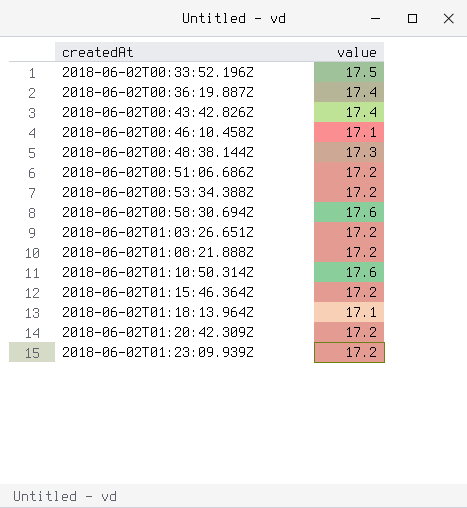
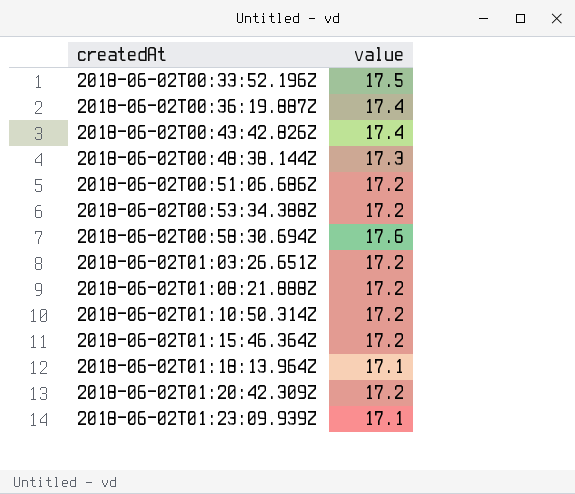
row 2018-06-02T00:46:10.458Z: 17.1 -> none
2018-06-02T01:10:50.314Z | value: 17.6 -> 17.2
2018-06-02T01:23:09.939Z | value: 17.2 -> 17.1

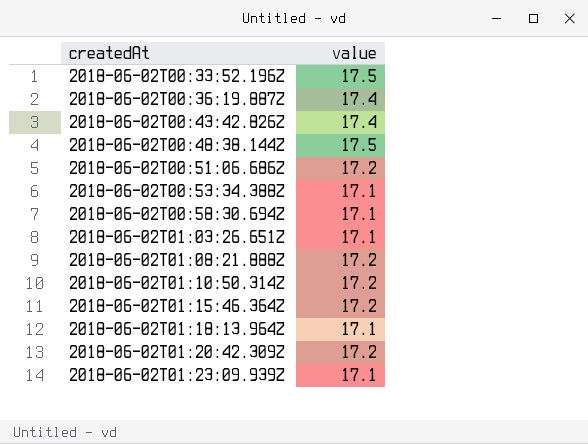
2018-06-02T00:48:38.144Z | value: 17.3 -> 17.5
2018-06-02T00:53:34.388Z | value: 17.2 -> 17.1
2018-06-02T00:58:30.694Z | value: 17.6 -> 17.1
2018-06-02T01:03:26.651Z | value: 17.2 -> 17.1

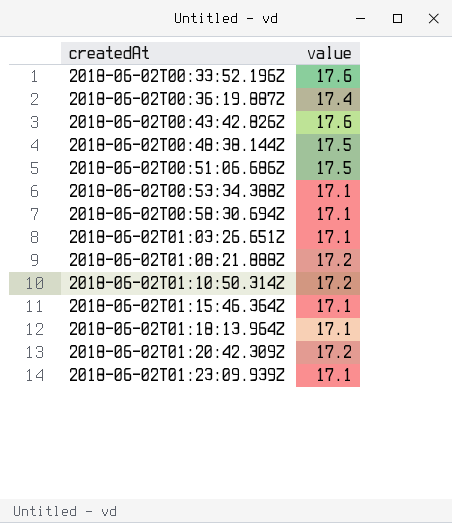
2018-06-02T00:33:52.196Z | value: 17.5 -> 17.6
2018-06-02T00:43:42.826Z | value: 17.4 -> 17.6
2018-06-02T00:51:06.686Z | value: 17.2 -> 17.5
2018-06-02T01:15:46.364Z | value: 17.2 -> 17.1

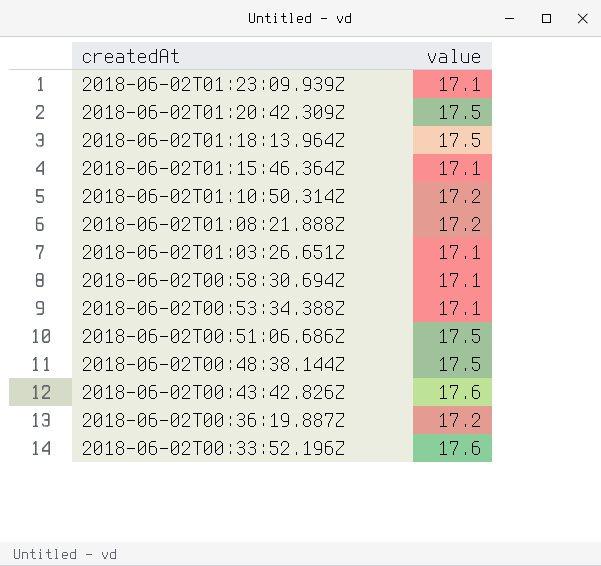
row order: createdAt ascending -> createdAt descending
2018-06-02T01:20:42.309Z | value: 17.2 -> 17.5
2018-06-02T01:18:13.964Z | value: 17.1 -> 17.5
2018-06-02T00:36:19.887Z | value: 17.4 -> 17.2

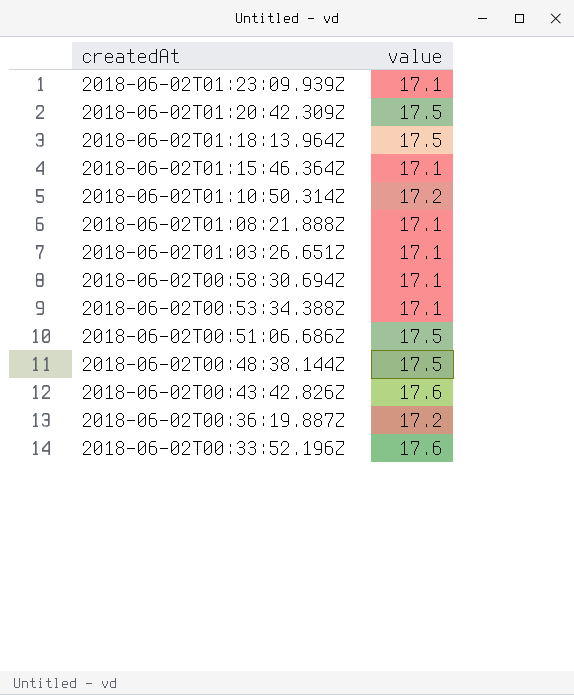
2018-06-02T01:08:21.888Z | value: 17.2 -> 17.1

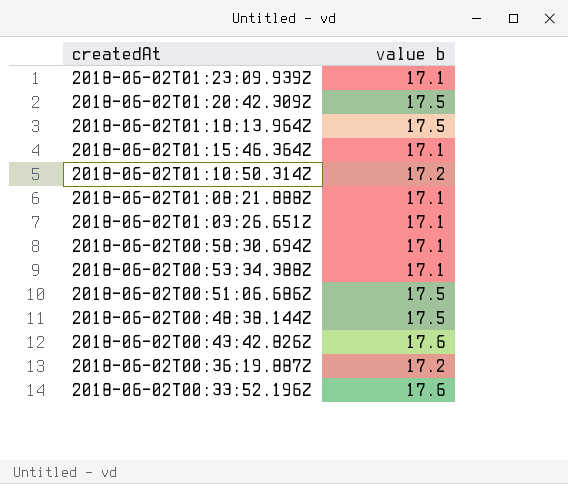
column name: value -> value b

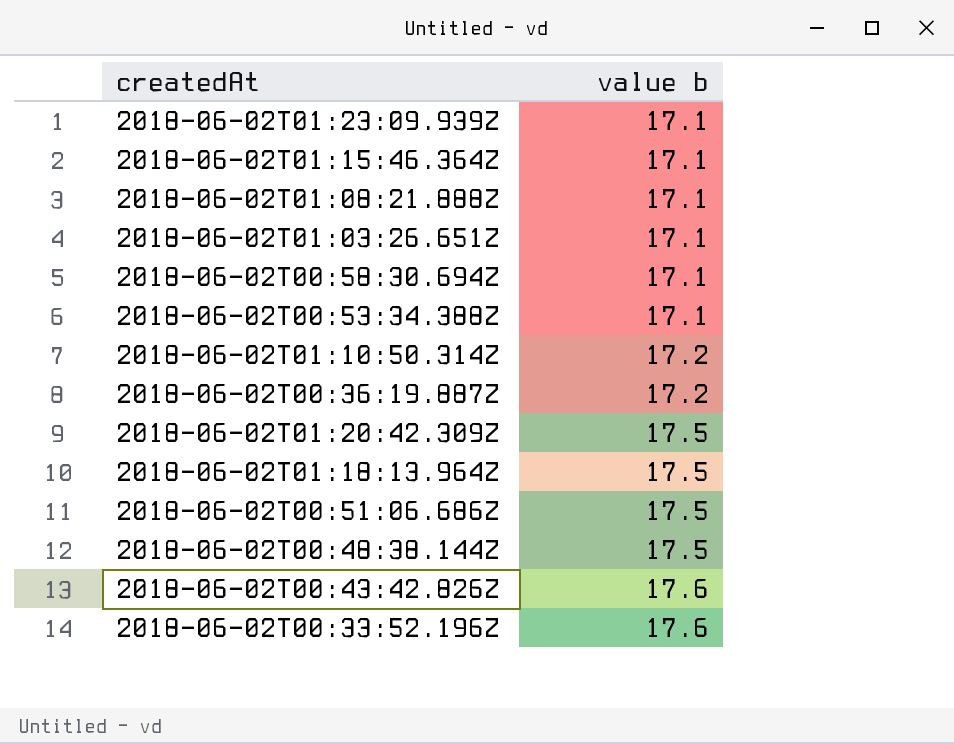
row order: createdAt descending -> value b ascending

